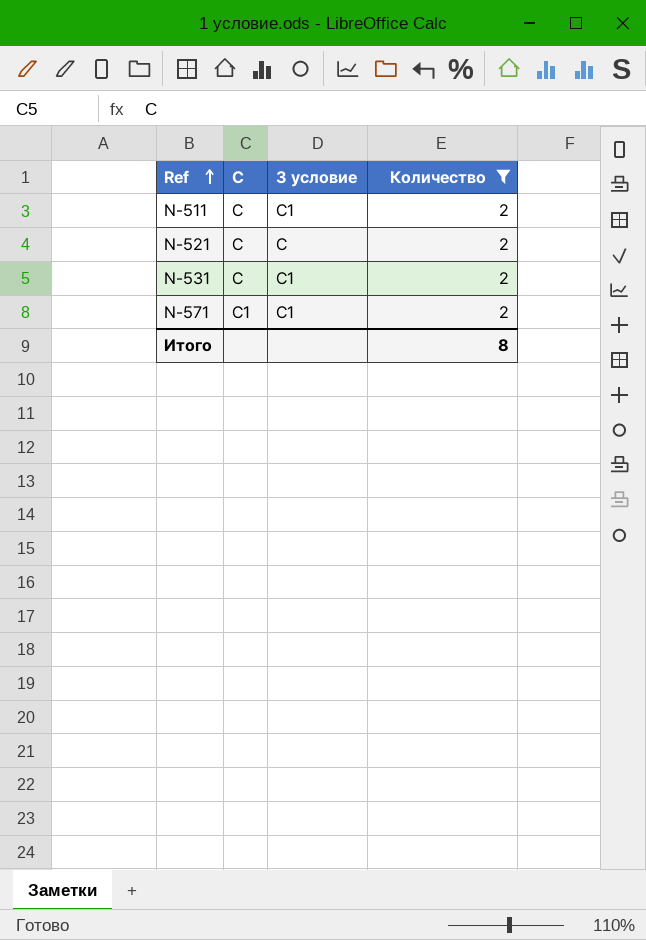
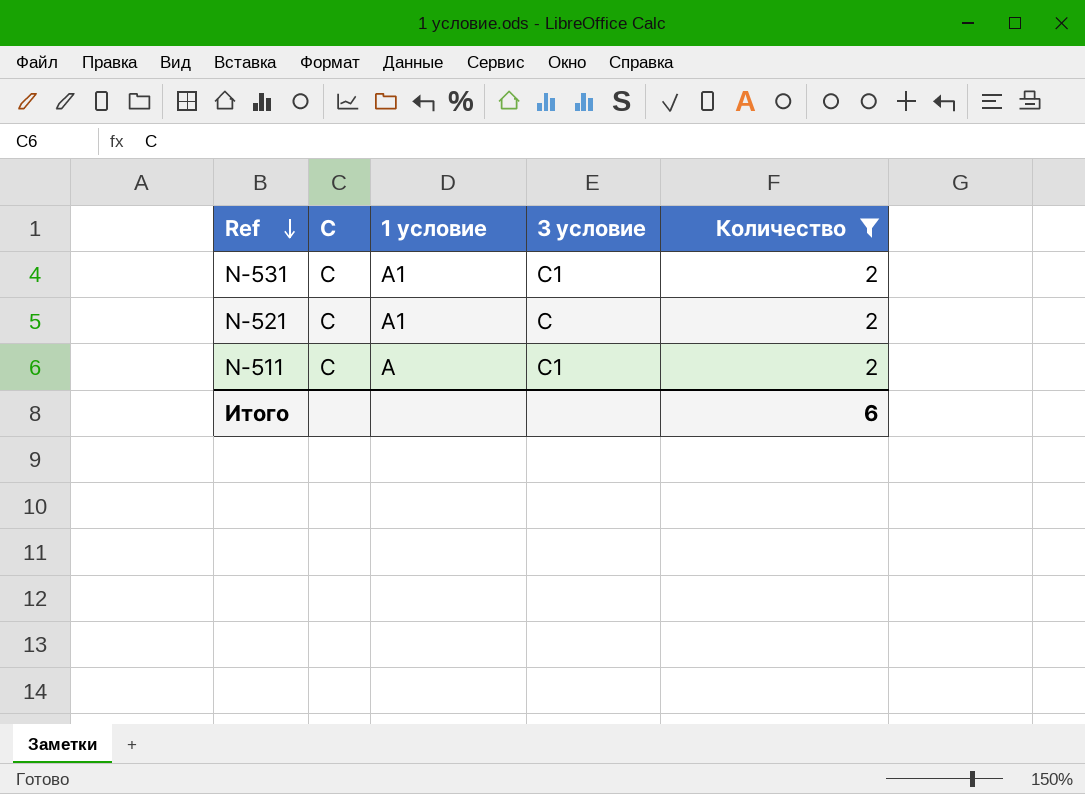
row order: Ref ascending -> Ref descending
column 1 условие | position: none -> 3
row N-571: C1 | C1 | 2 -> none
Итого | Количество: 8 -> 6

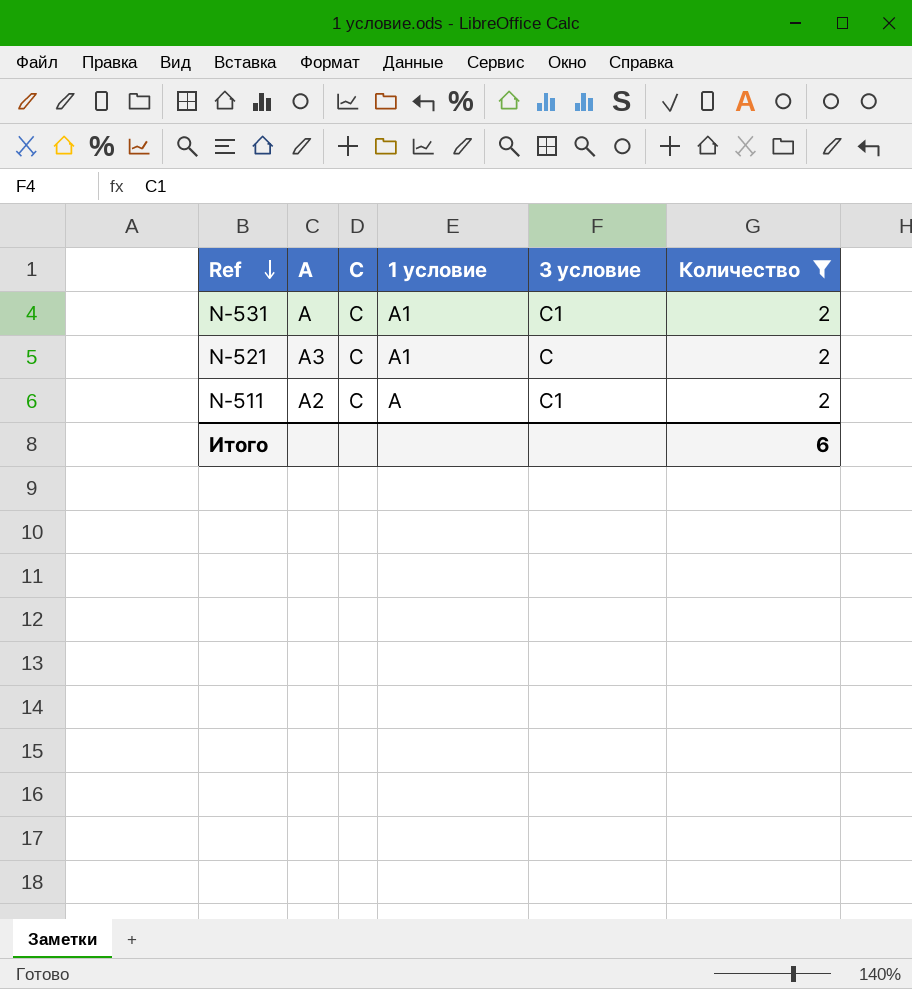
column A | position: none -> 2

